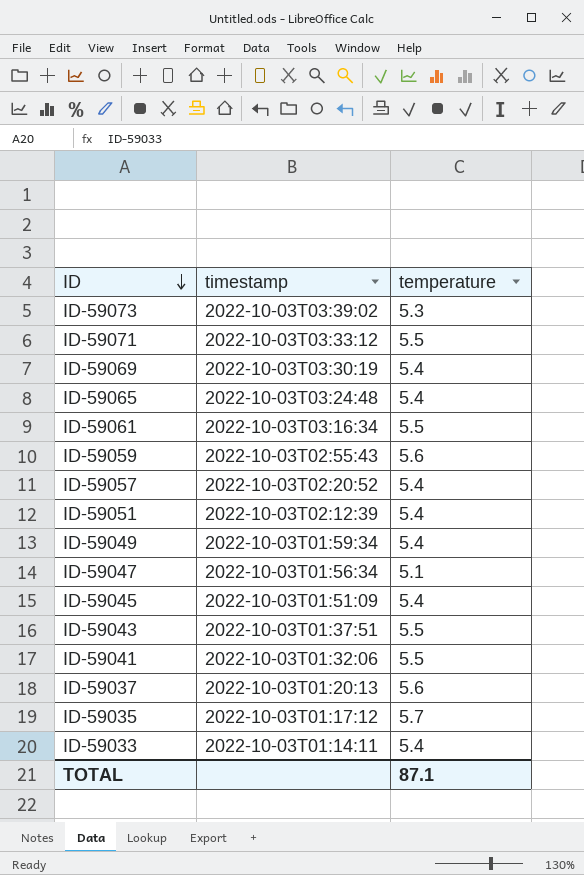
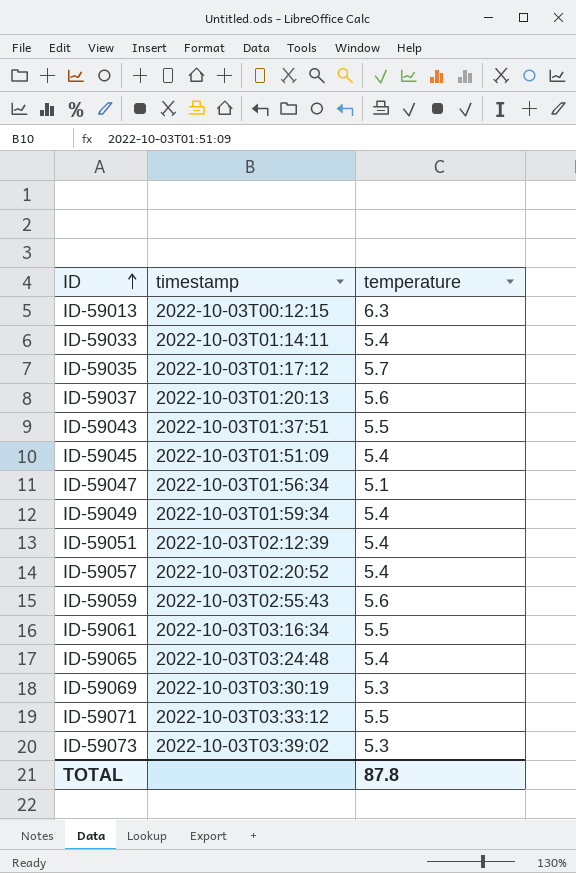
row order: ID descending -> ID ascending
row ID-59041: 2022-10-03T01:32:06 | 5.5 -> none
row ID-59013: none -> 2022-10-03T00:12:15 | 6.3
ID-59069 | temperature: 5.4 -> 5.3
TOTAL | temperature: 87.1 -> 87.8

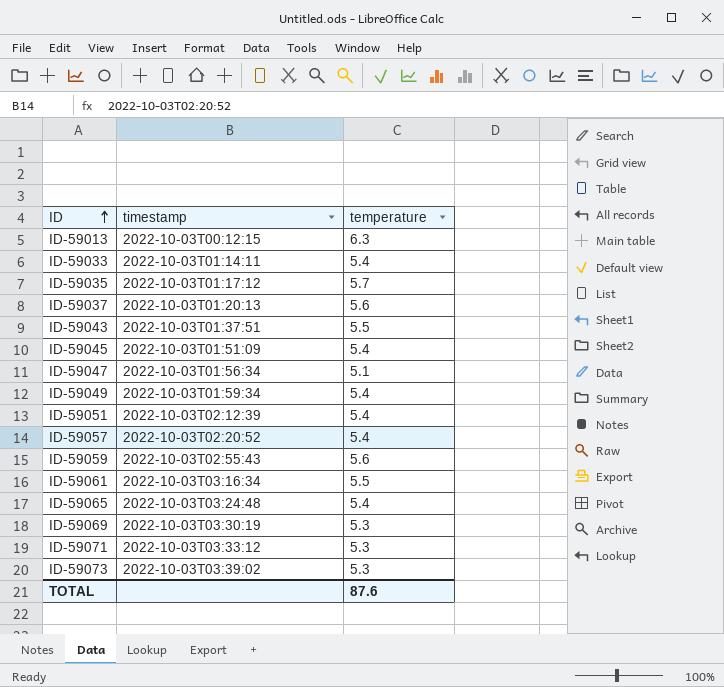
ID-59071 | temperature: 5.5 -> 5.3
TOTAL | temperature: 87.8 -> 87.6

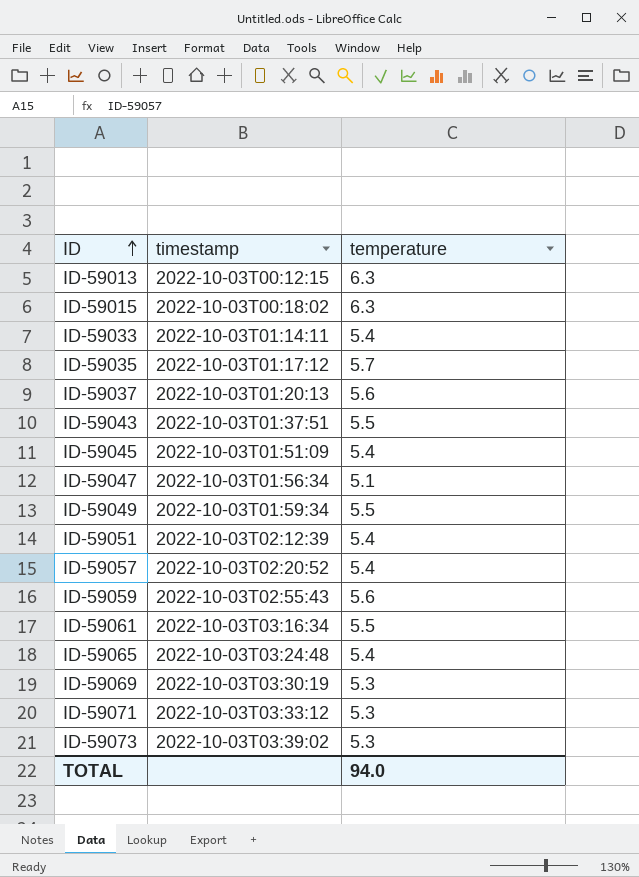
row ID-59015: none -> 2022-10-03T00:18:02 | 6.3
ID-59049 | temperature: 5.4 -> 5.5
TOTAL | temperature: 87.6 -> 94.0

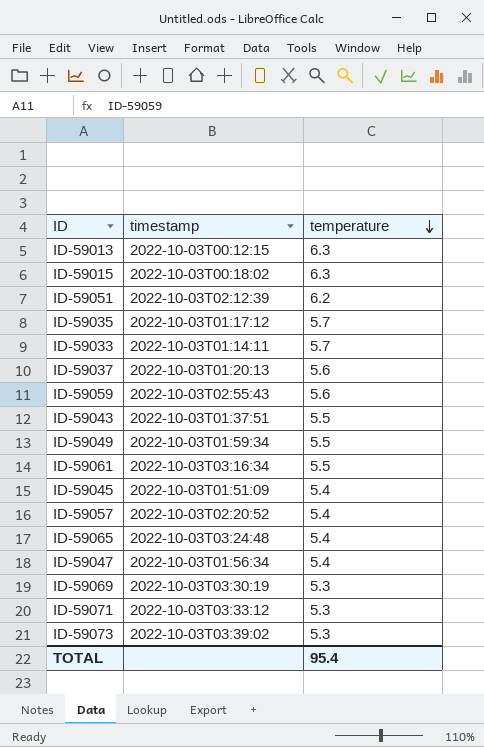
row order: ID ascending -> temperature descending
ID-59051 | temperature: 5.4 -> 6.2
ID-59033 | temperature: 5.4 -> 5.7
ID-59047 | temperature: 5.1 -> 5.4
TOTAL | temperature: 94.0 -> 95.4

